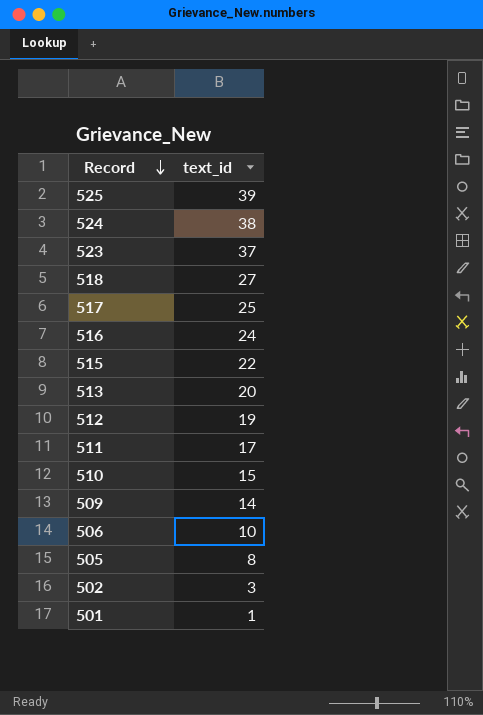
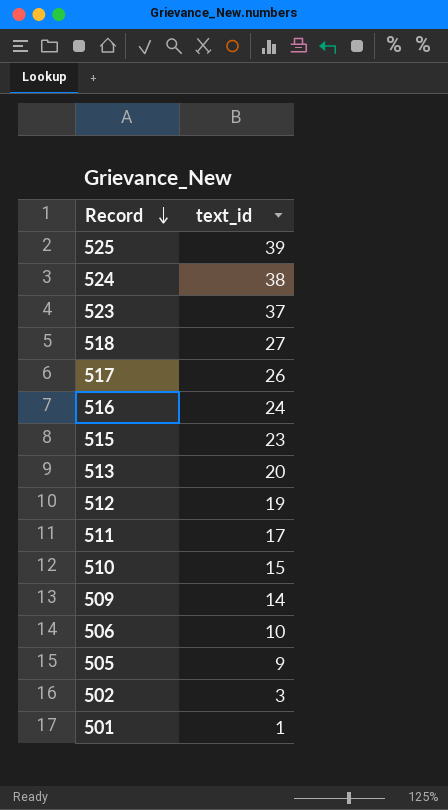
517 | text_id: 25 -> 26
515 | text_id: 22 -> 23
505 | text_id: 8 -> 9

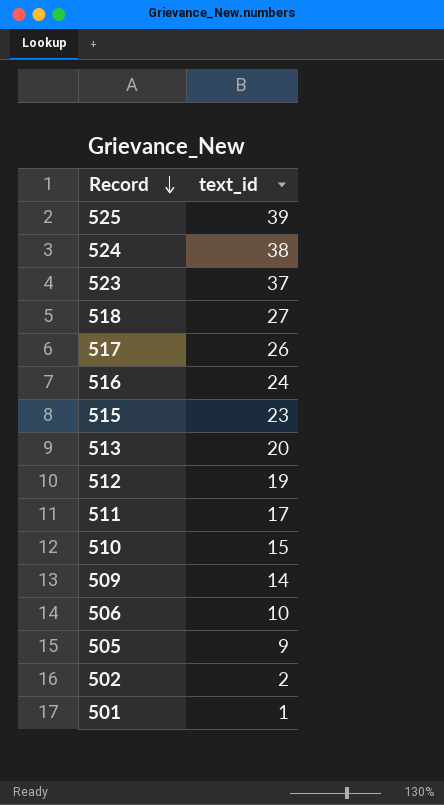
502 | text_id: 3 -> 2

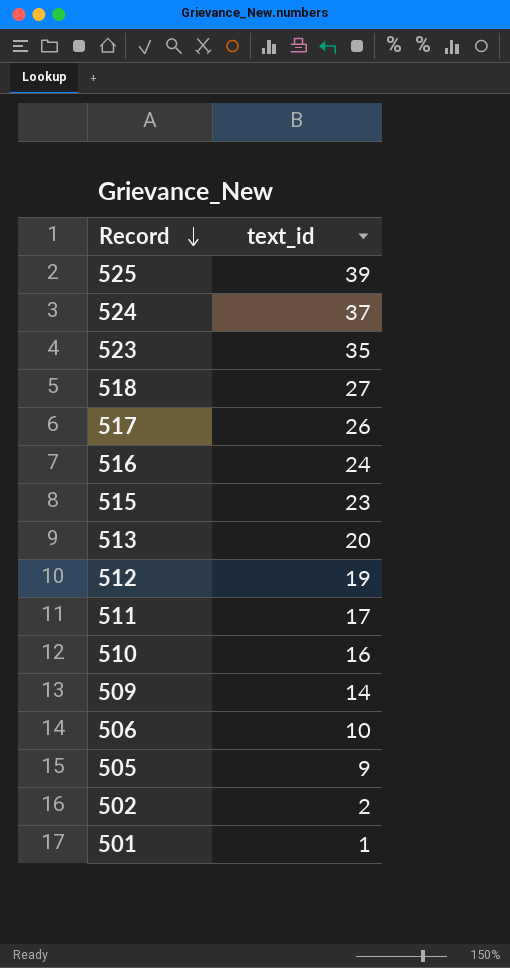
524 | text_id: 38 -> 37
523 | text_id: 37 -> 35
510 | text_id: 15 -> 16

